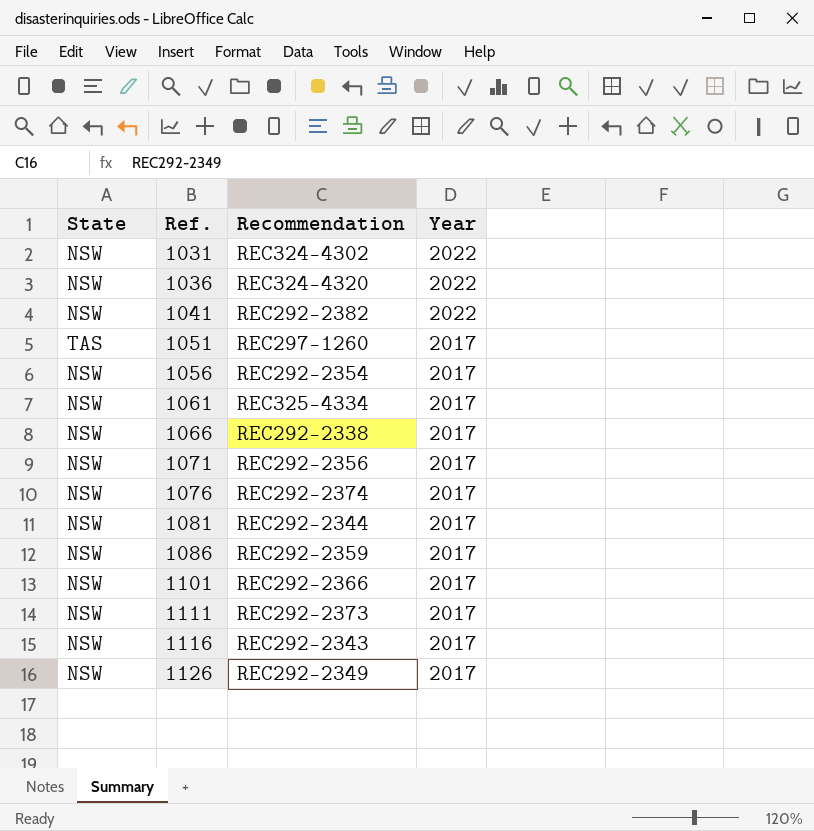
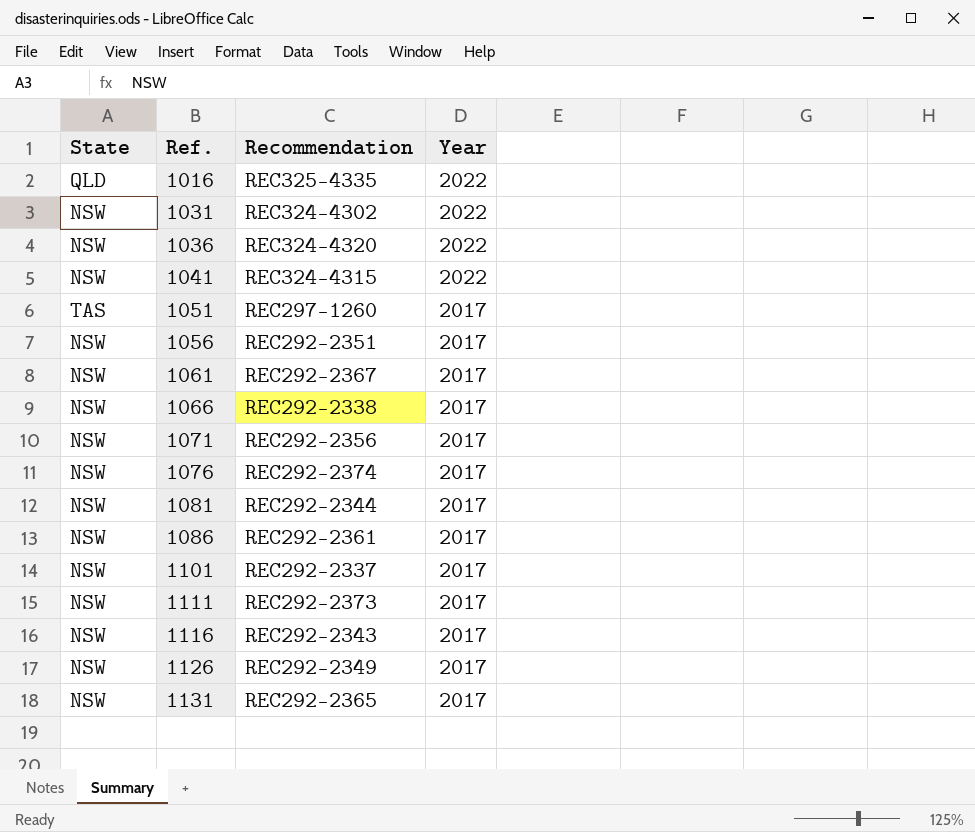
row 1016: none -> QLD | REC325-4335 | 2022
1041 | Recommendation: REC292-2382 -> REC324-4315
1056 | Recommendation: REC292-2354 -> REC292-2351
1061 | Recommendation: REC325-4334 -> REC292-2367
1086 | Recommendation: REC292-2359 -> REC292-2361
1101 | Recommendation: REC292-2366 -> REC292-2337
row 1131: none -> NSW | REC292-2365 | 2017

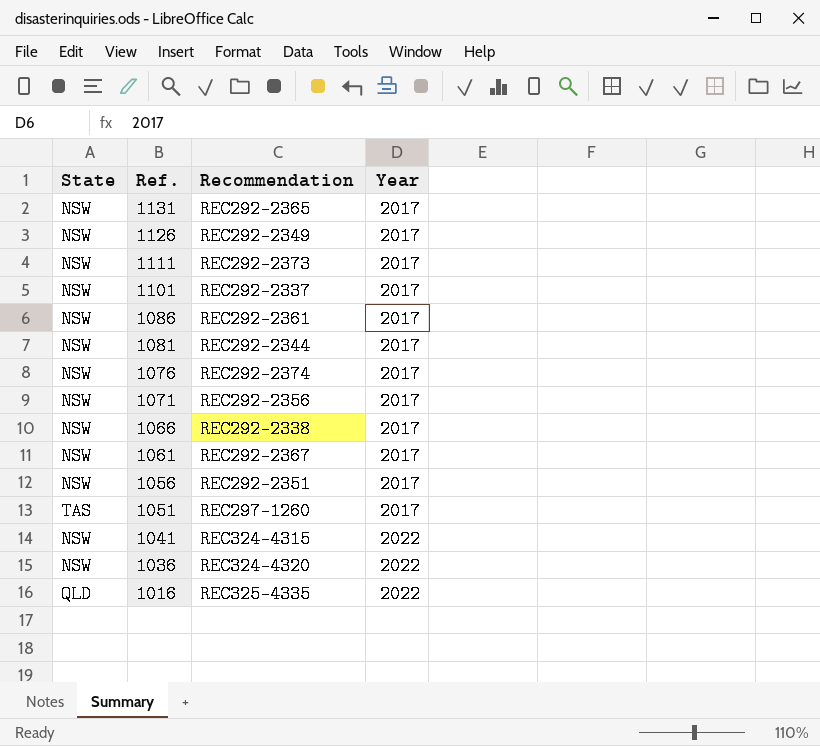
row order: Ref. ascending -> Ref. descending
row 1031: NSW | REC324-4302 | 2022 -> none
row 1116: NSW | REC292-2343 | 2017 -> none

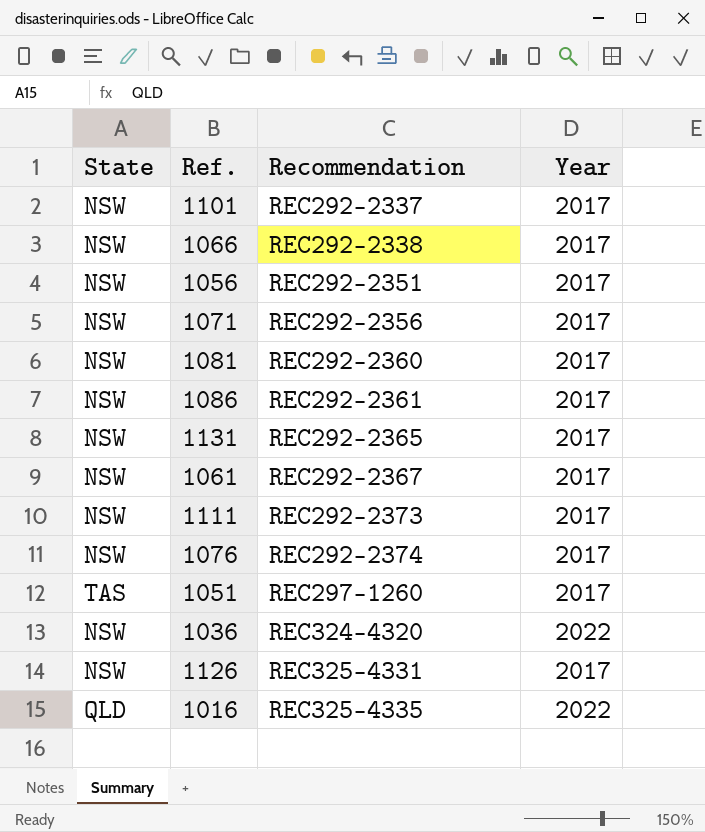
row order: Ref. descending -> Recommendation ascending
row 1041: NSW | REC324-4315 | 2022 -> none
1081 | Recommendation: REC292-2344 -> REC292-2360
1126 | Recommendation: REC292-2349 -> REC325-4331

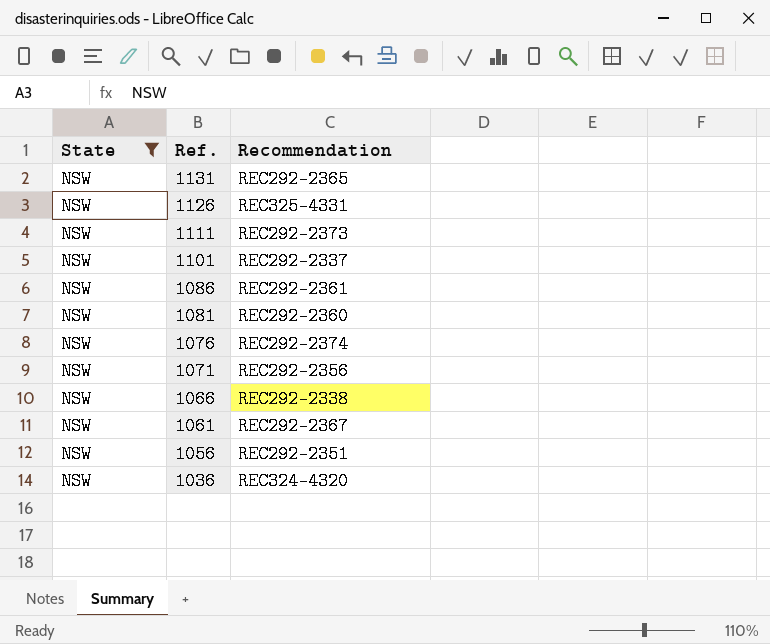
filter: none -> State = NSW
row order: Recommendation ascending -> Ref. descending
column Year | position: 4 -> none

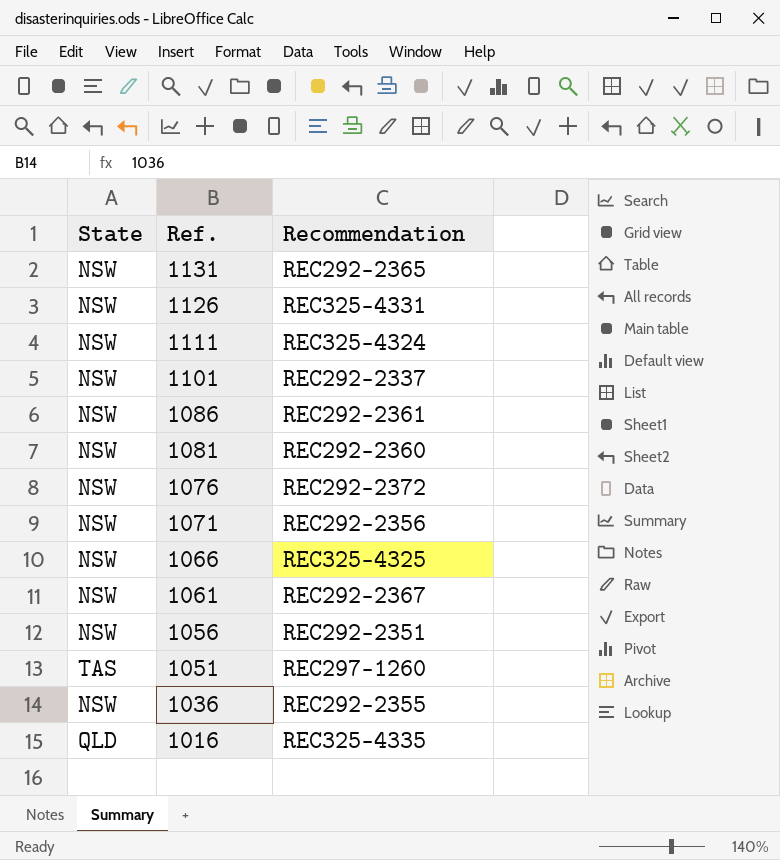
filter: State = NSW -> none
1111 | Recommendation: REC292-2373 -> REC325-4324
1076 | Recommendation: REC292-2374 -> REC292-2372
1066 | Recommendation: REC292-2338 -> REC325-4325
1036 | Recommendation: REC324-4320 -> REC292-2355

